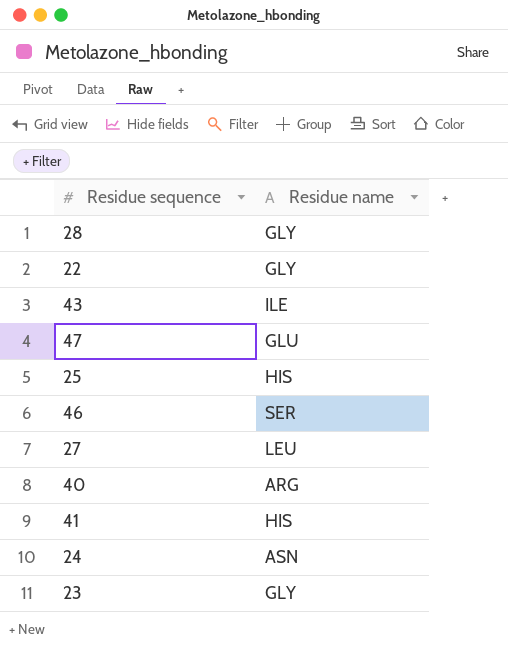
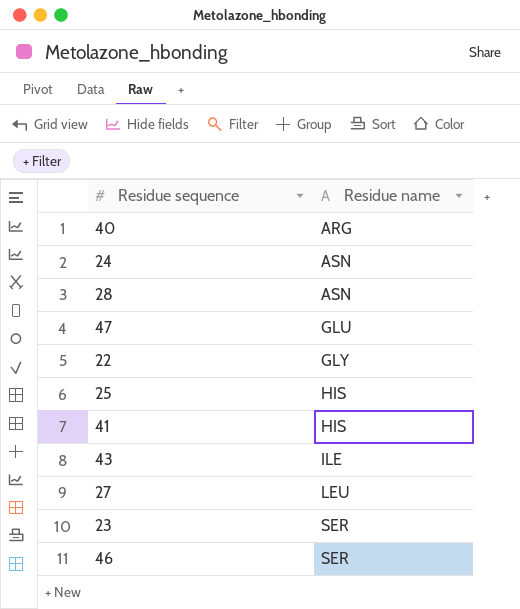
row order: none -> Residue name ascending
28 | Residue name: GLY -> ASN
23 | Residue name: GLY -> SER

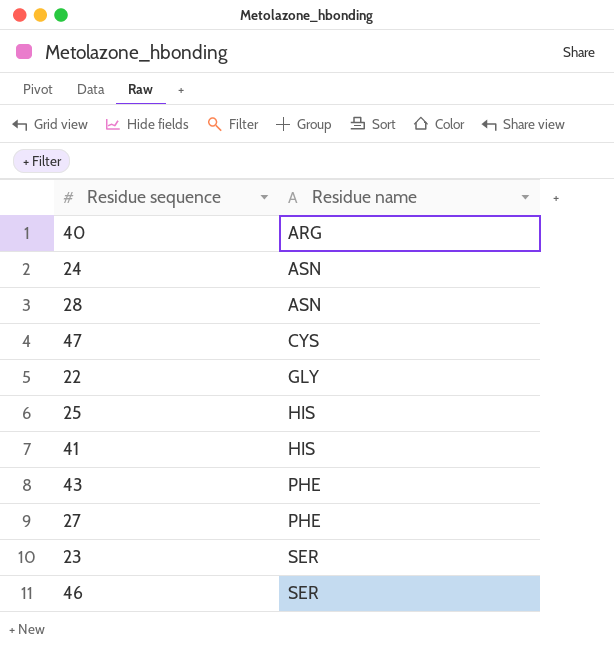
47 | Residue name: GLU -> CYS
43 | Residue name: ILE -> PHE
27 | Residue name: LEU -> PHE

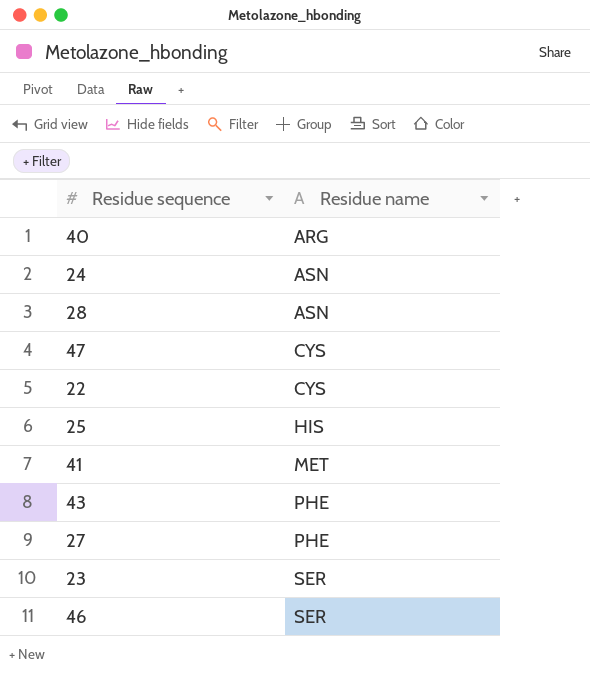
22 | Residue name: GLY -> CYS
41 | Residue name: HIS -> MET

